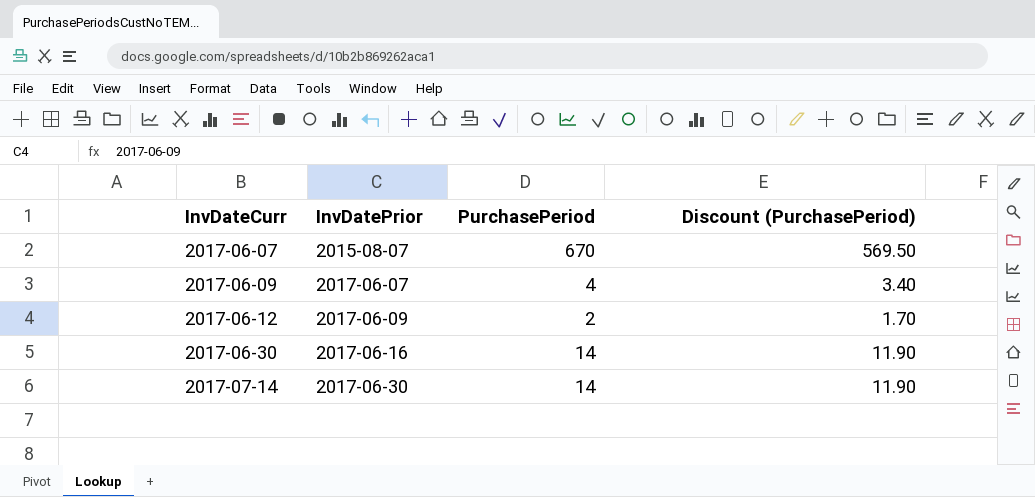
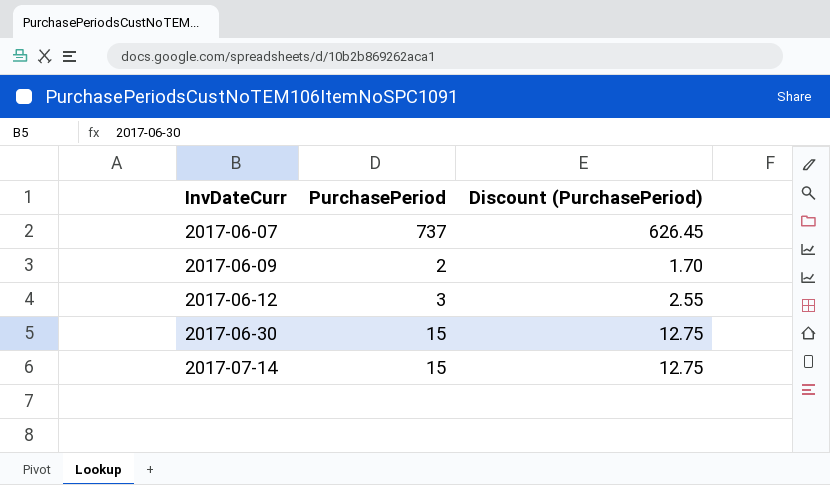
column InvDatePrior | position: 2 -> none
2017-06-07 | PurchasePeriod: 670 -> 737
2017-06-07 | Discount (PurchasePeriod): 569.50 -> 626.45
2017-06-09 | PurchasePeriod: 4 -> 2
2017-06-09 | Discount (PurchasePeriod): 3.40 -> 1.70
2017-06-12 | PurchasePeriod: 2 -> 3
2017-06-12 | Discount (PurchasePeriod): 1.70 -> 2.55
2017-06-30 | PurchasePeriod: 14 -> 15
2017-06-30 | Discount (PurchasePeriod): 11.90 -> 12.75
2017-07-14 | PurchasePeriod: 14 -> 15
2017-07-14 | Discount (PurchasePeriod): 11.90 -> 12.75

